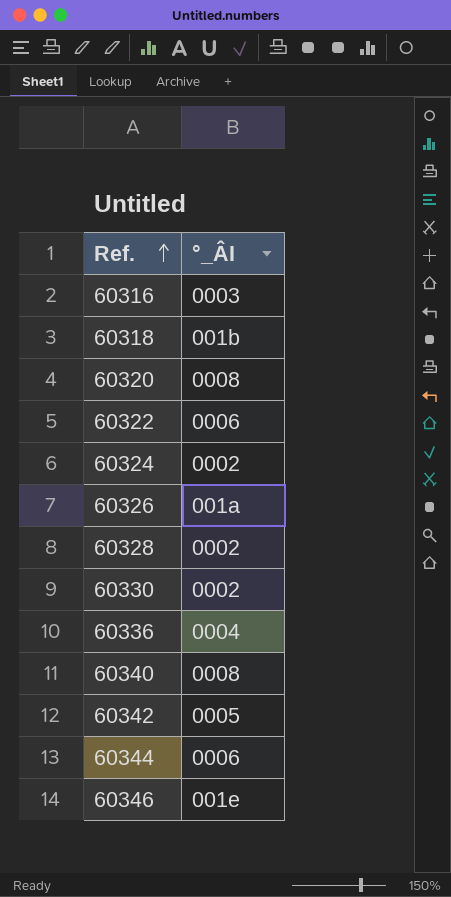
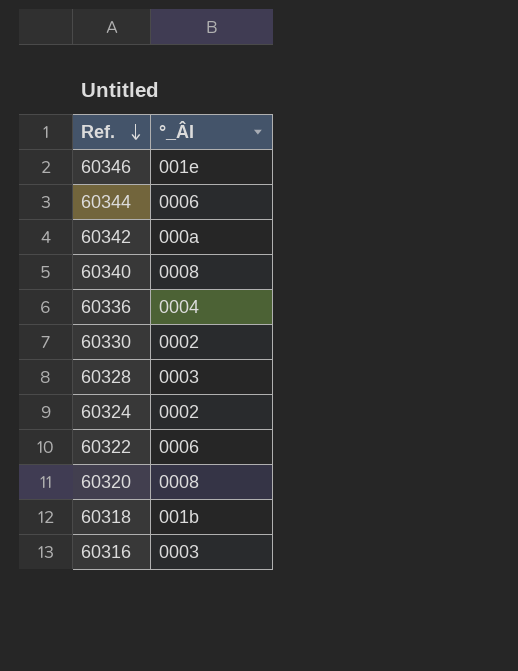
row order: Ref. ascending -> Ref. descending
row 60326: 001a -> none
60342 | °_ÂI: 0005 -> 000a
60328 | °_ÂI: 0002 -> 0003

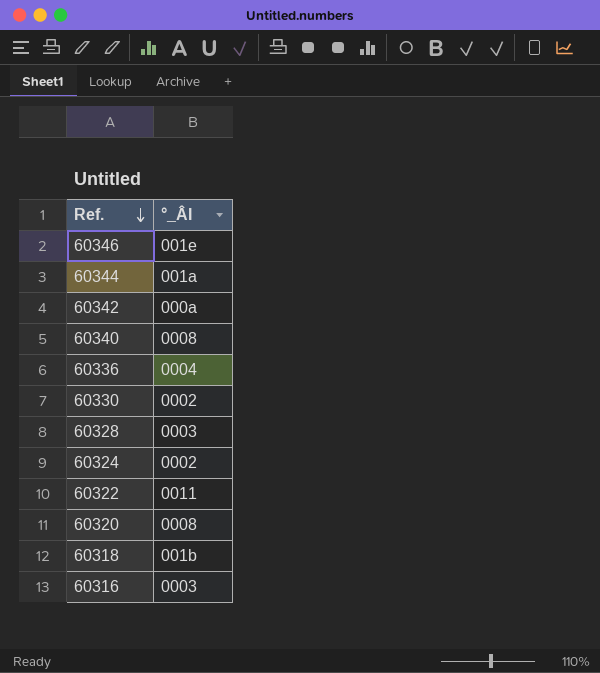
60344 | °_ÂI: 0006 -> 001a
60322 | °_ÂI: 0006 -> 0011

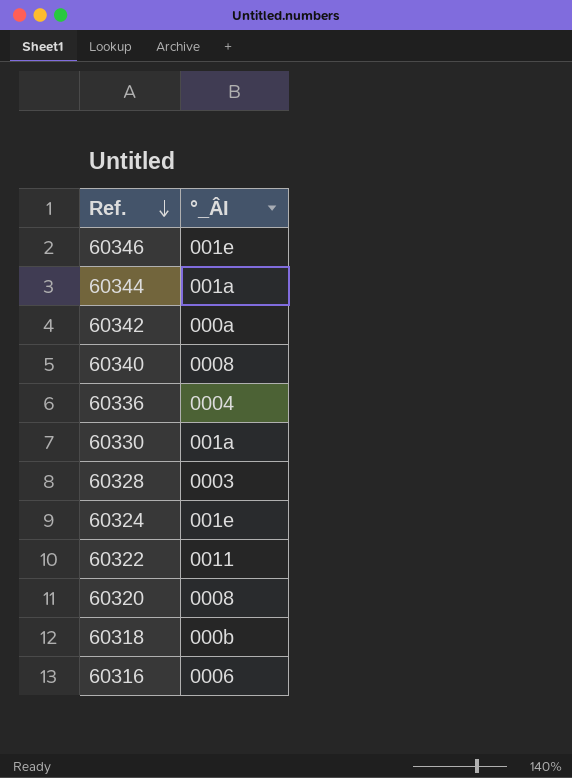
60330 | °_ÂI: 0002 -> 001a
60324 | °_ÂI: 0002 -> 001e
60318 | °_ÂI: 001b -> 000b
60316 | °_ÂI: 0003 -> 0006

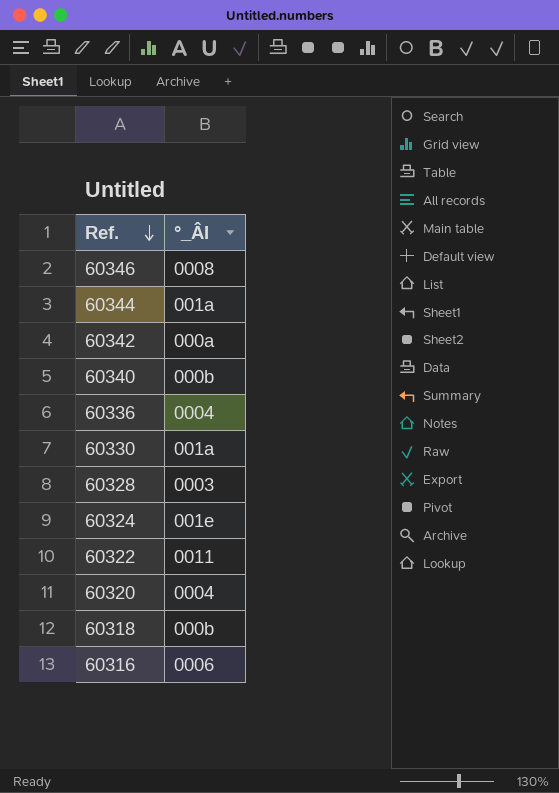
60346 | °_ÂI: 001e -> 0008
60340 | °_ÂI: 0008 -> 000b
60320 | °_ÂI: 0008 -> 0004

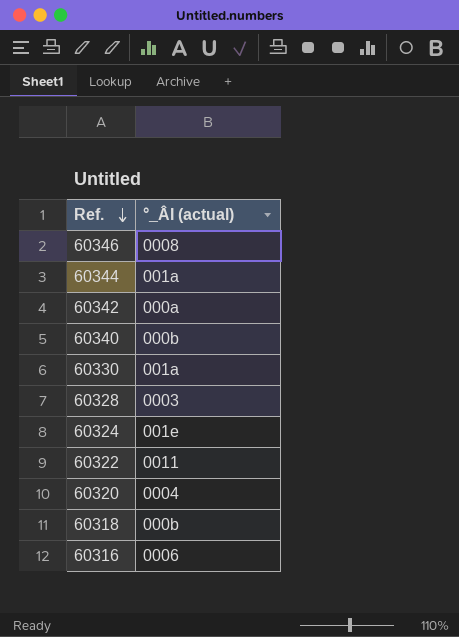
column name: °_ÂI -> °_ÂI (actual)
row 60336: 0004 -> none

